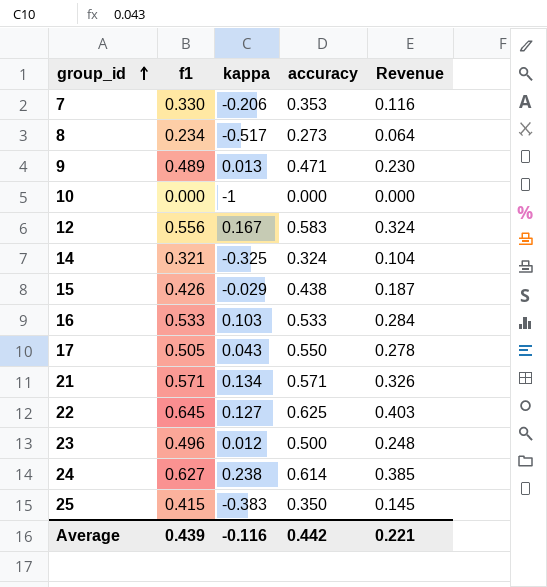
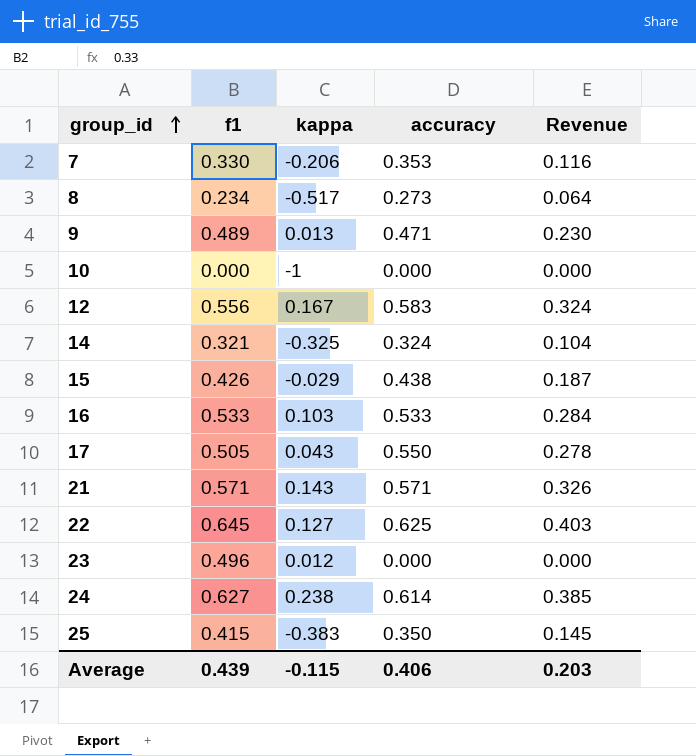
21 | kappa: 0.134 -> 0.143
23 | accuracy: 0.500 -> 0.000
23 | Revenue: 0.248 -> 0.000
Average | kappa: -0.116 -> -0.115
Average | accuracy: 0.442 -> 0.406
Average | Revenue: 0.221 -> 0.203

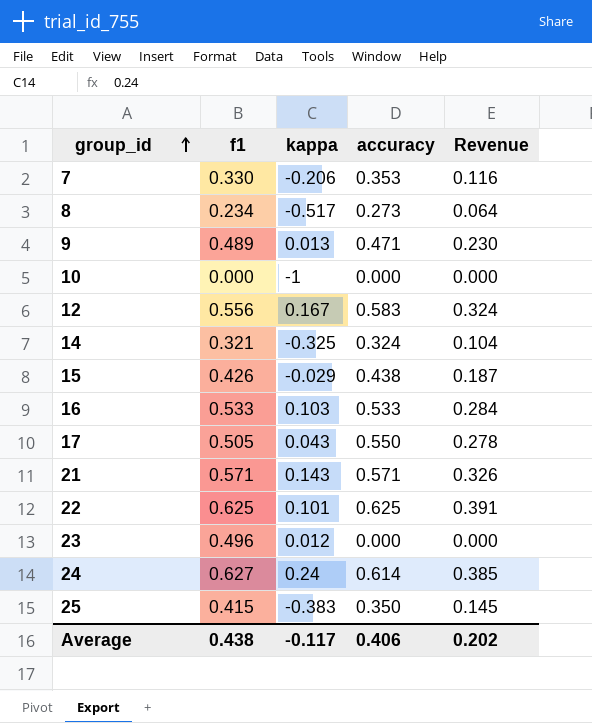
22 | f1: 0.645 -> 0.625
22 | kappa: 0.127 -> 0.101
22 | Revenue: 0.403 -> 0.391
24 | kappa: 0.238 -> 0.24
Average | f1: 0.439 -> 0.438
Average | kappa: -0.115 -> -0.117
Average | Revenue: 0.203 -> 0.202

